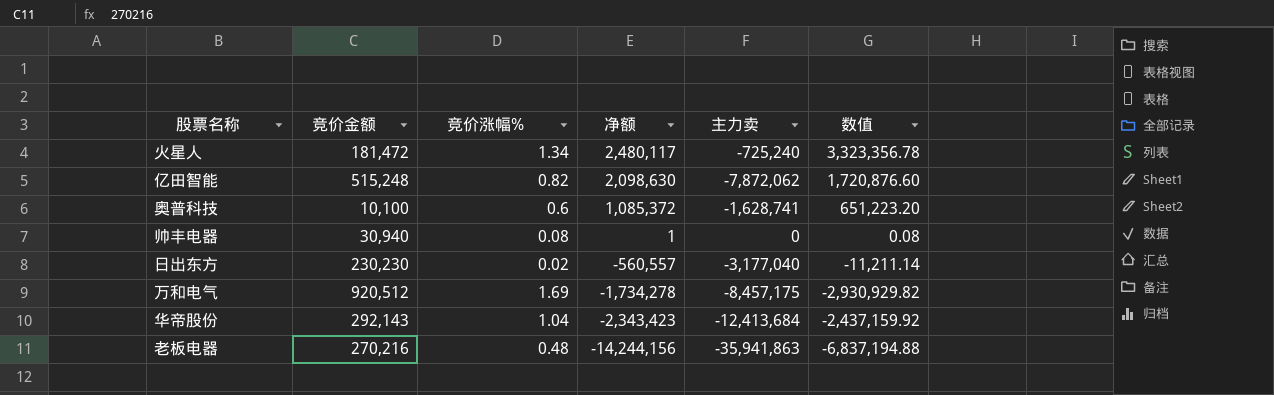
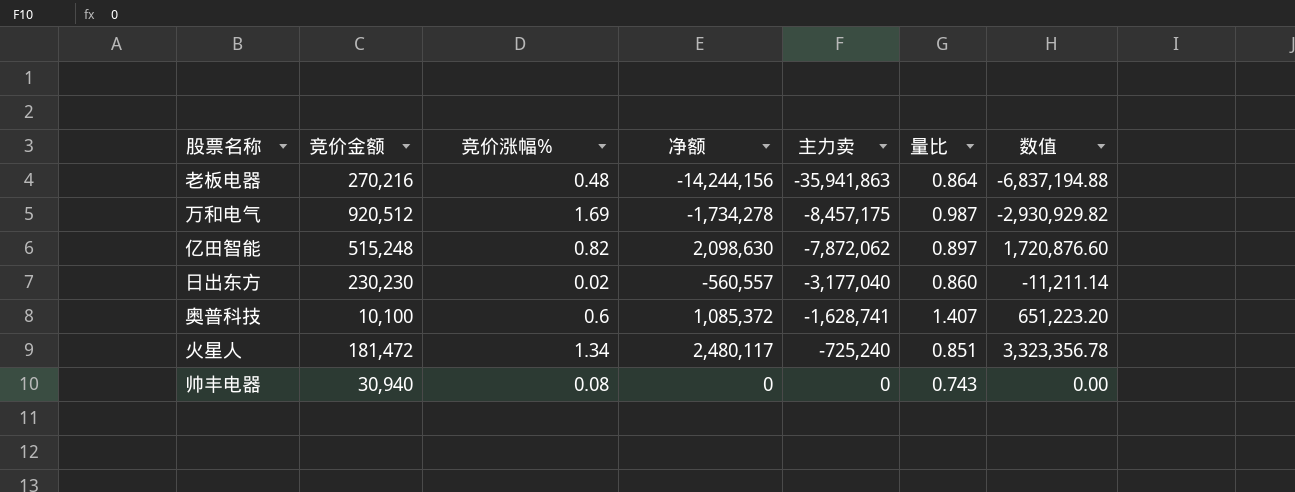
row order: 净额 descending -> 主力卖 ascending
column 量比 | position: none -> 6
row 华帝股份: 292,143 | 1.04 | -2,343,423 | -12,413,684 | -2,437,159.92 -> none
帅丰电器 | 净额: 1 -> 0
帅丰电器 | 数值: 0.08 -> 0.00

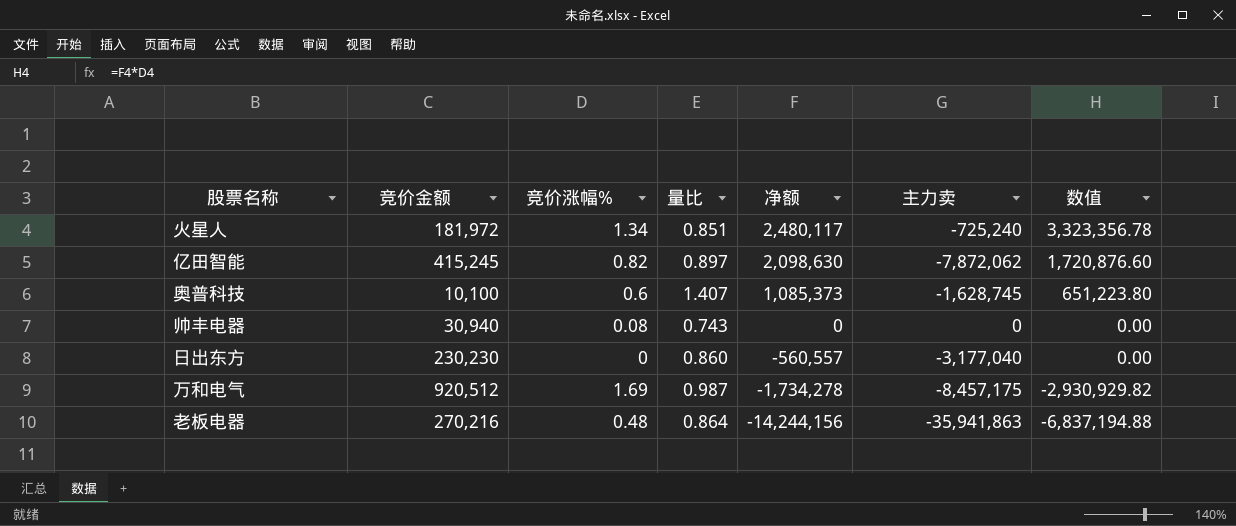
row order: 主力卖 ascending -> 净额 descending
column 量比 | position: 6 -> 4
火星人 | 竞价金额: 181,472 -> 181,972
亿田智能 | 竞价金额: 515,248 -> 415,245
奥普科技 | 净额: 1,085,372 -> 1,085,373
奥普科技 | 主力卖: -1,628,741 -> -1,628,745
奥普科技 | 数值: 651,223.20 -> 651,223.80
日出东方 | 竞价涨幅%: 0.02 -> 0
日出东方 | 数值: -11,211.14 -> 0.00

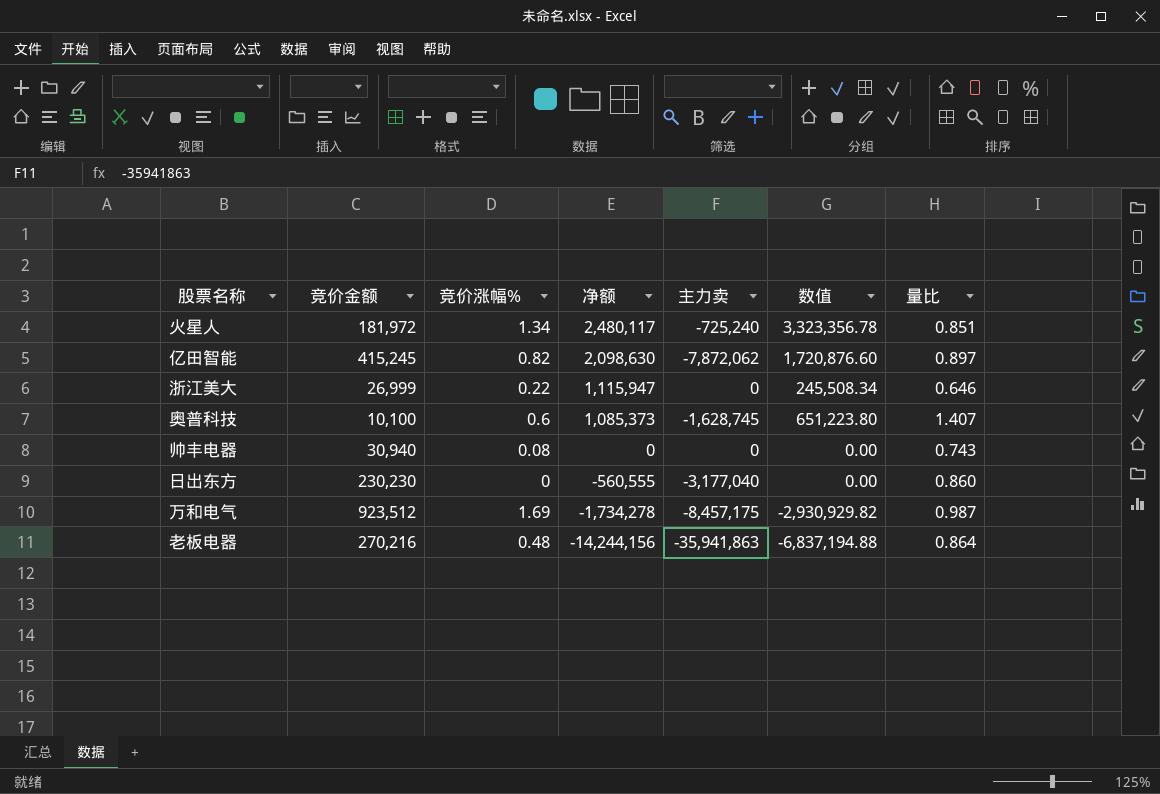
column 量比 | position: 4 -> 7
row 浙江美大: none -> 26,999 | 0.22 | 1,115,947 | 0 | 245,508.34 | 0.646
日出东方 | 净额: -560,557 -> -560,555
万和电气 | 竞价金额: 920,512 -> 923,512

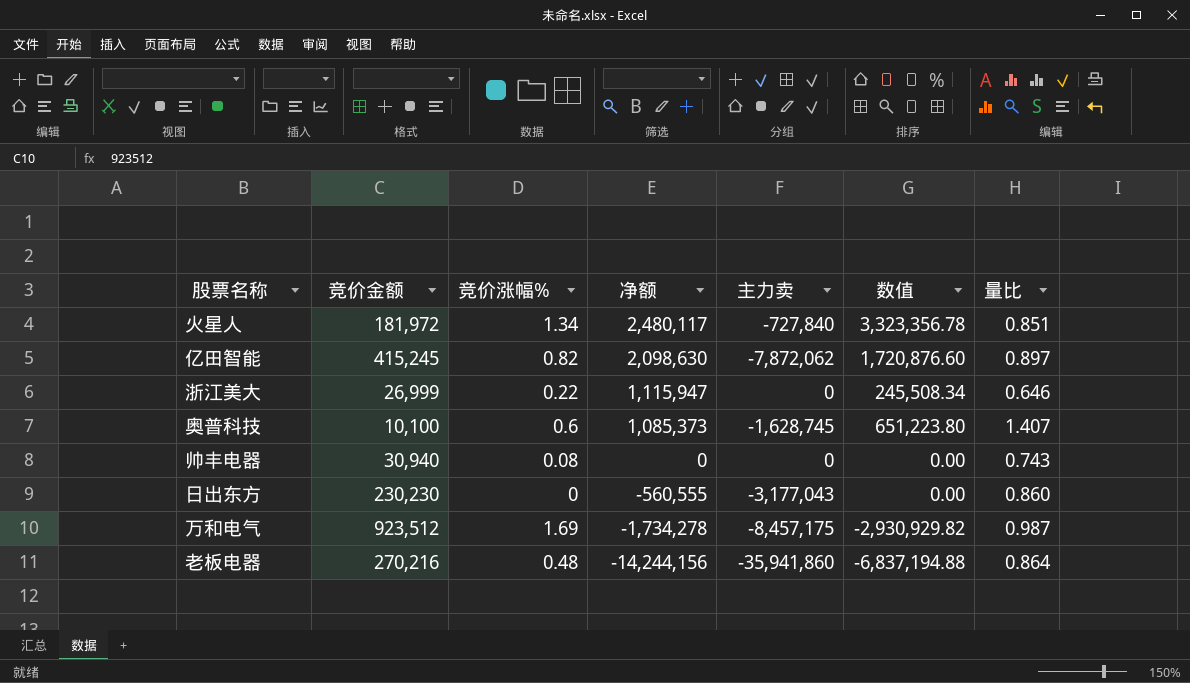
火星人 | 主力卖: -725,240 -> -727,840
日出东方 | 主力卖: -3,177,040 -> -3,177,043
老板电器 | 主力卖: -35,941,863 -> -35,941,860

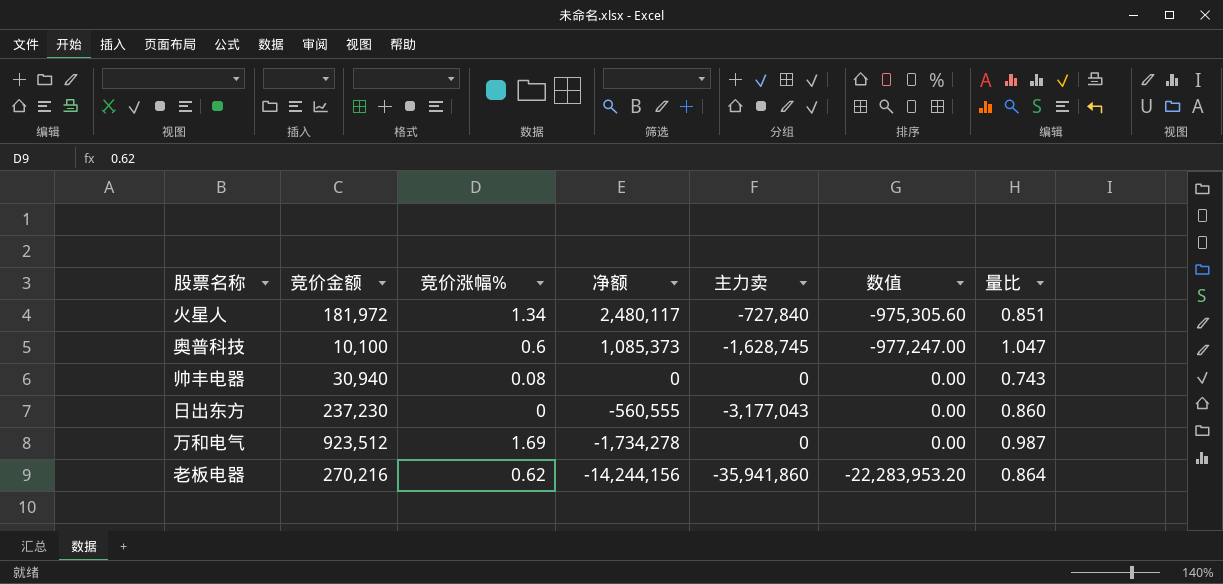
column 数值 | formula: [竞价涨幅%] * [净额] -> [竞价涨幅%] * [主力卖]
row 亿田智能: 415,245 | 0.82 | 2,098,630 | -7,872,062 | 1,720,876.60 | 0.897 -> none
row 浙江美大: 26,999 | 0.22 | 1,115,947 | 0 | 245,508.34 | 0.646 -> none
奥普科技 | 量比: 1.407 -> 1.047
日出东方 | 竞价金额: 230,230 -> 237,230
万和电气 | 主力卖: -8,457,175 -> 0
老板电器 | 竞价涨幅%: 0.48 -> 0.62

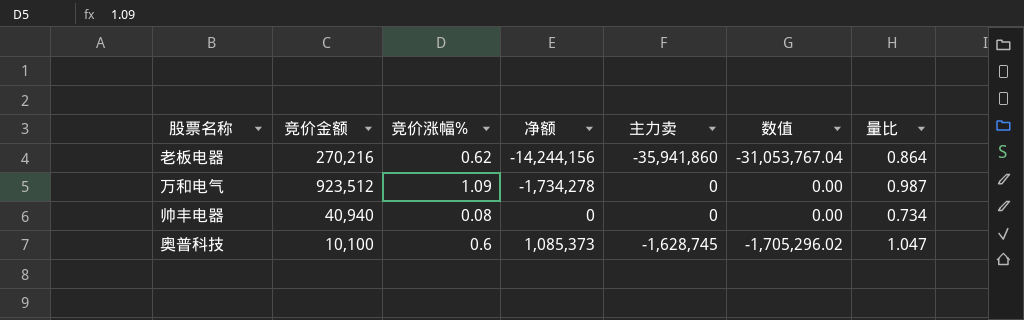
row order: 净额 descending -> 净额 ascending
column 数值 | formula: [竞价涨幅%] * [主力卖] -> [主力卖] * [量比]
row 火星人: 181,972 | 1.34 | 2,480,117 | -727,840 | -975,305.60 | 0.851 -> none
row 日出东方: 237,230 | 0 | -560,555 | -3,177,043 | 0.00 | 0.860 -> none
万和电气 | 竞价涨幅%: 1.69 -> 1.09
帅丰电器 | 竞价金额: 30,940 -> 40,940
帅丰电器 | 量比: 0.743 -> 0.734

